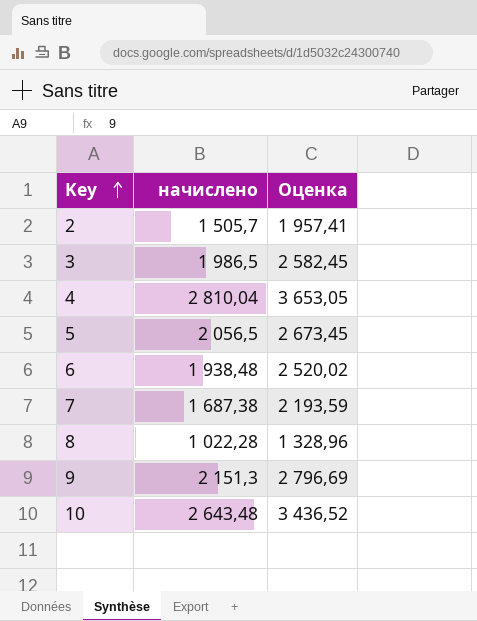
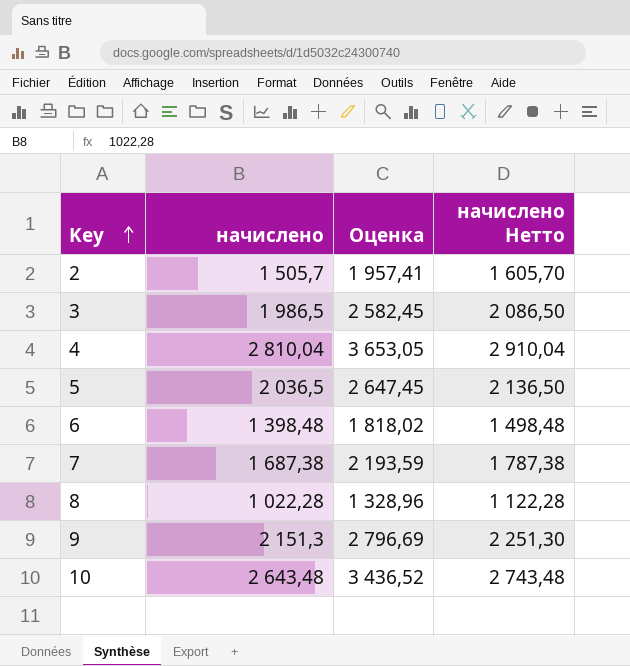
column начислено Нетто | formula: none -> [начислено] + 100
5 | начислено: 2 056,5 -> 2 036,5
5 | Оценка: 2 673,45 -> 2 647,45
6 | начислено: 1 938,48 -> 1 398,48
6 | Оценка: 2 520,02 -> 1 818,02

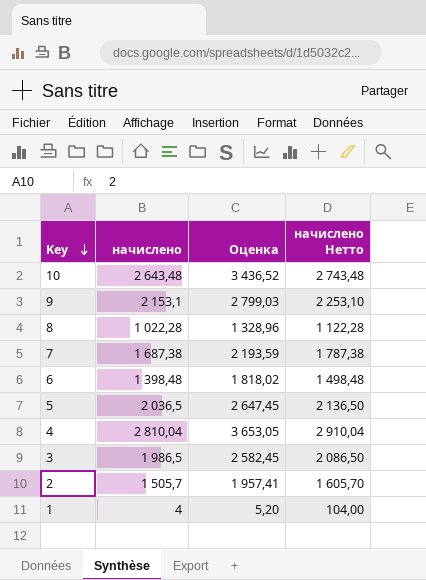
row order: Key ascending -> Key descending
9 | начислено: 2 151,3 -> 2 153,1
9 | Оценка: 2 796,69 -> 2 799,03
9 | начислено Нетто: 2 251,30 -> 2 253,10
row 1: none -> 4 | 5,20 | 104,00

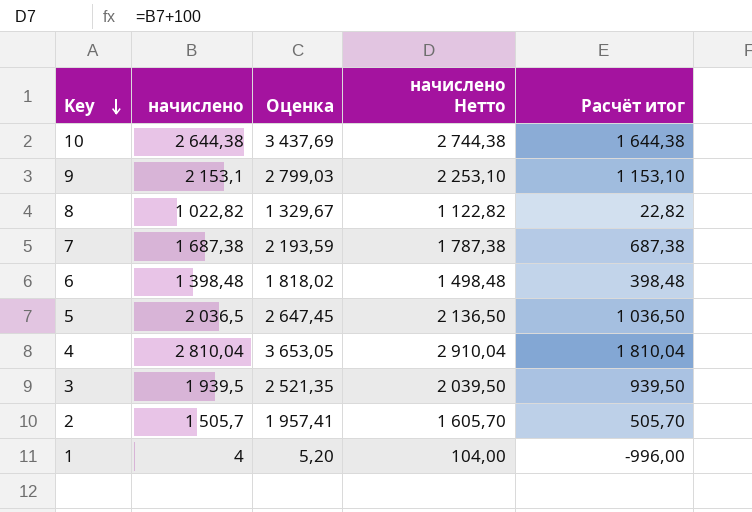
column Расчёт итог | formula: none -> [начислено] - 1000
10 | начислено: 2 643,48 -> 2 644,38
10 | Оценка: 3 436,52 -> 3 437,69
10 | начислено Нетто: 2 743,48 -> 2 744,38
8 | начислено: 1 022,28 -> 1 022,82
8 | Оценка: 1 328,96 -> 1 329,67
8 | начислено Нетто: 1 122,28 -> 1 122,82
3 | начислено: 1 986,5 -> 1 939,5
3 | Оценка: 2 582,45 -> 2 521,35
3 | начислено Нетто: 2 086,50 -> 2 039,50

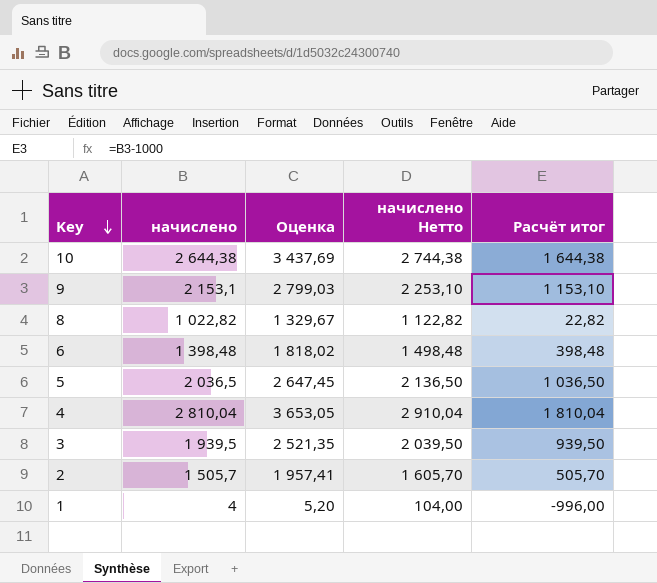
row 7: 1 687,38 | 2 193,59 | 1 787,38 | 687,38 -> none

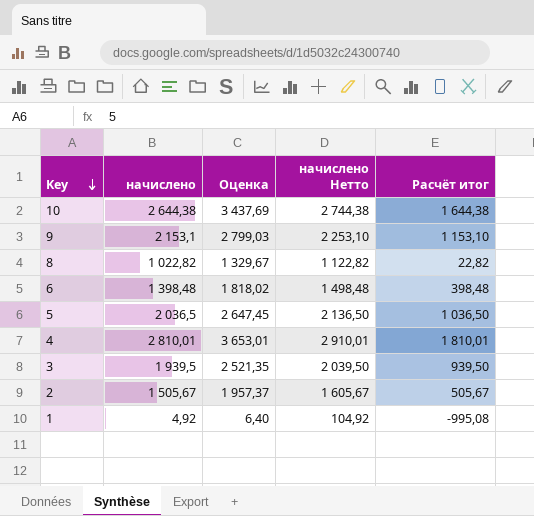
4 | начислено: 2 810,04 -> 2 810,01
4 | Оценка: 3 653,05 -> 3 653,01
4 | начислено Нетто: 2 910,04 -> 2 910,01
4 | Расчёт итог: 1 810,04 -> 1 810,01
2 | начислено: 1 505,7 -> 1 505,67
2 | Оценка: 1 957,41 -> 1 957,37
2 | начислено Нетто: 1 605,70 -> 1 605,67
2 | Расчёт итог: 505,70 -> 505,67
1 | начислено: 4 -> 4,92
1 | Оценка: 5,20 -> 6,40
1 | начислено Нетто: 104,00 -> 104,92
1 | Расчёт итог: -996,00 -> -995,08

